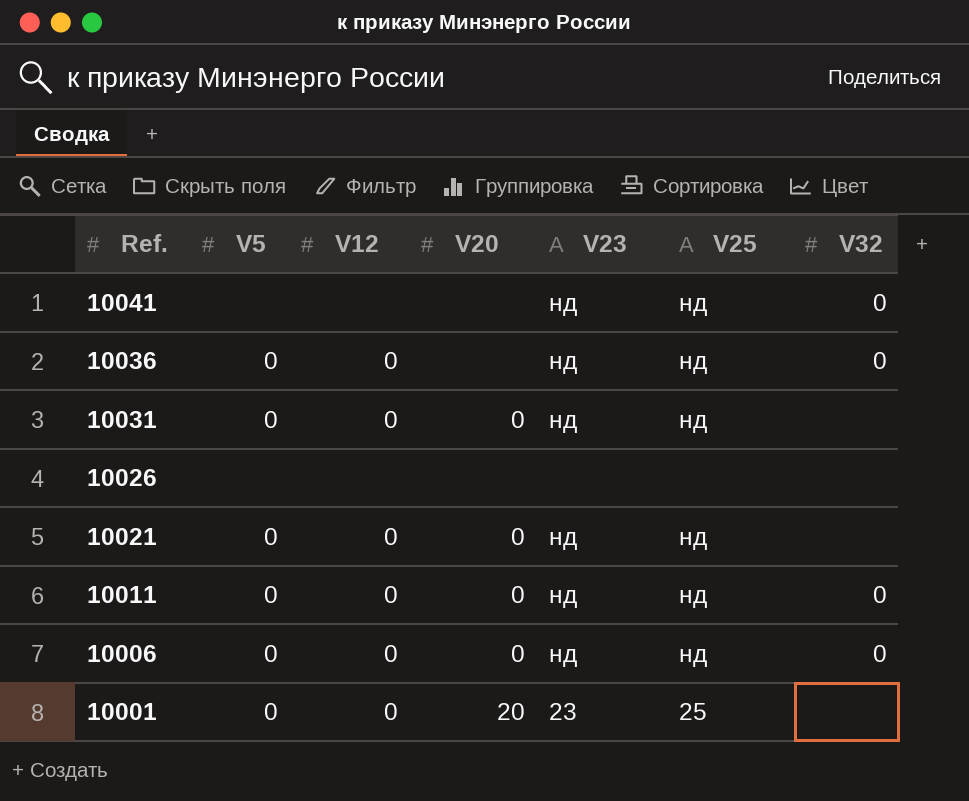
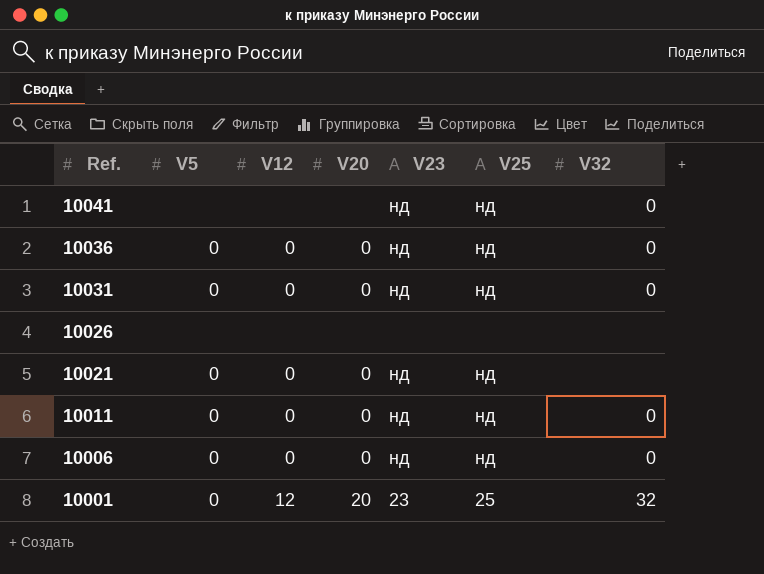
10036 | V20: none -> 0
10031 | V32: none -> 0
10001 | V12: 0 -> 12
10001 | V32: none -> 32

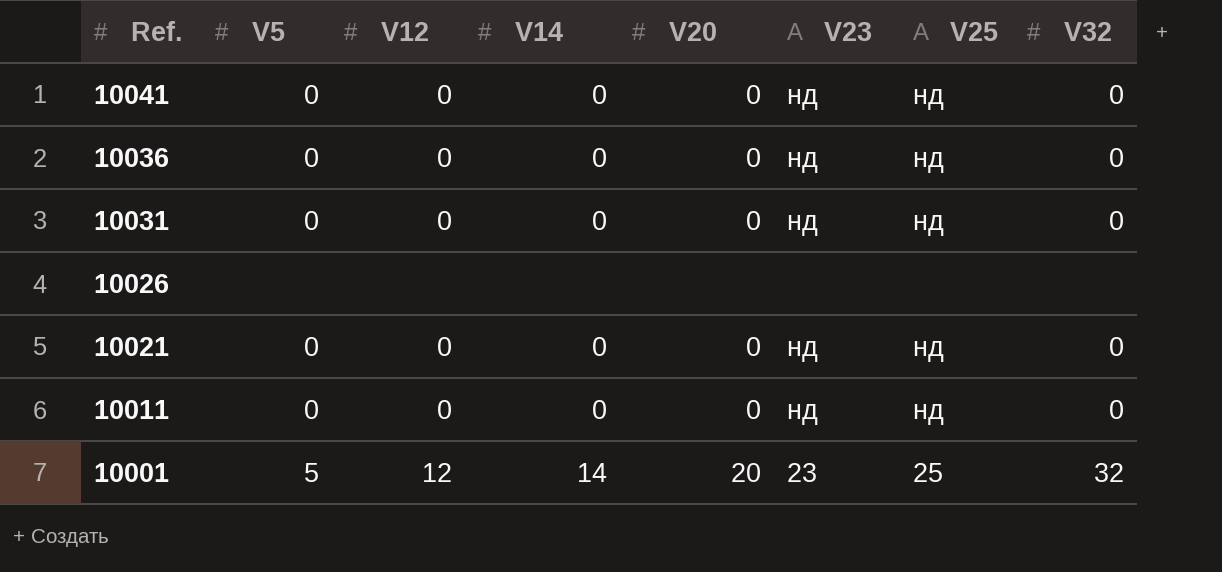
column V14 | position: none -> 4
row 10006: 0 | 0 | 0 | нд | нд | 0 -> none
10041 | V5: none -> 0
10041 | V12: none -> 0
10041 | V20: none -> 0
10021 | V32: none -> 0
10001 | V5: 0 -> 5

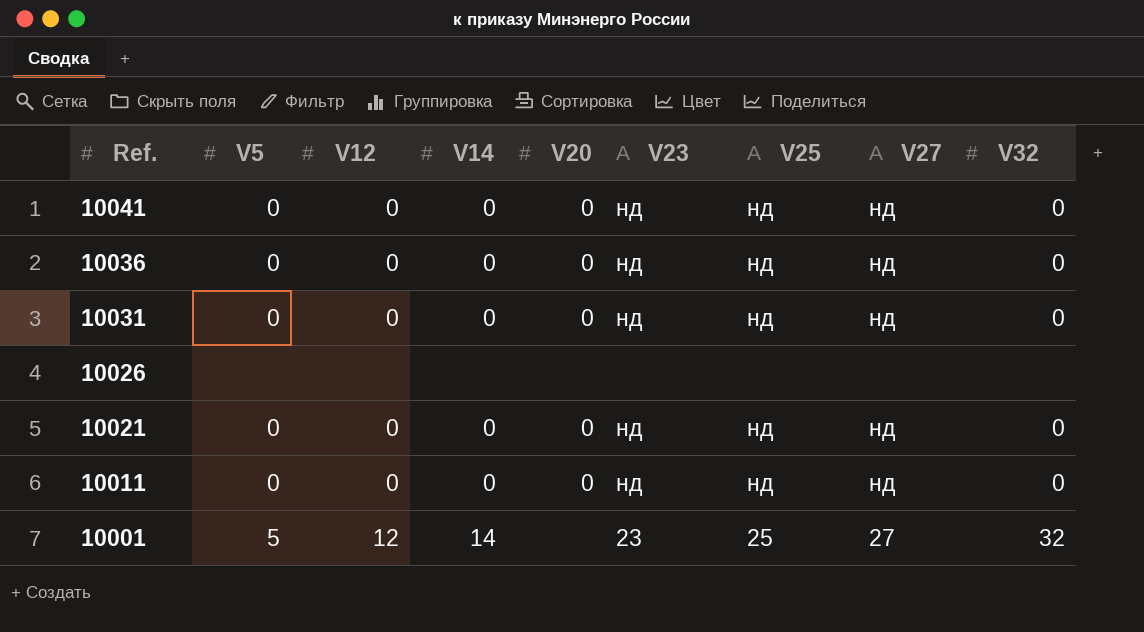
column V27 | position: none -> 8
10001 | V20: 20 -> none

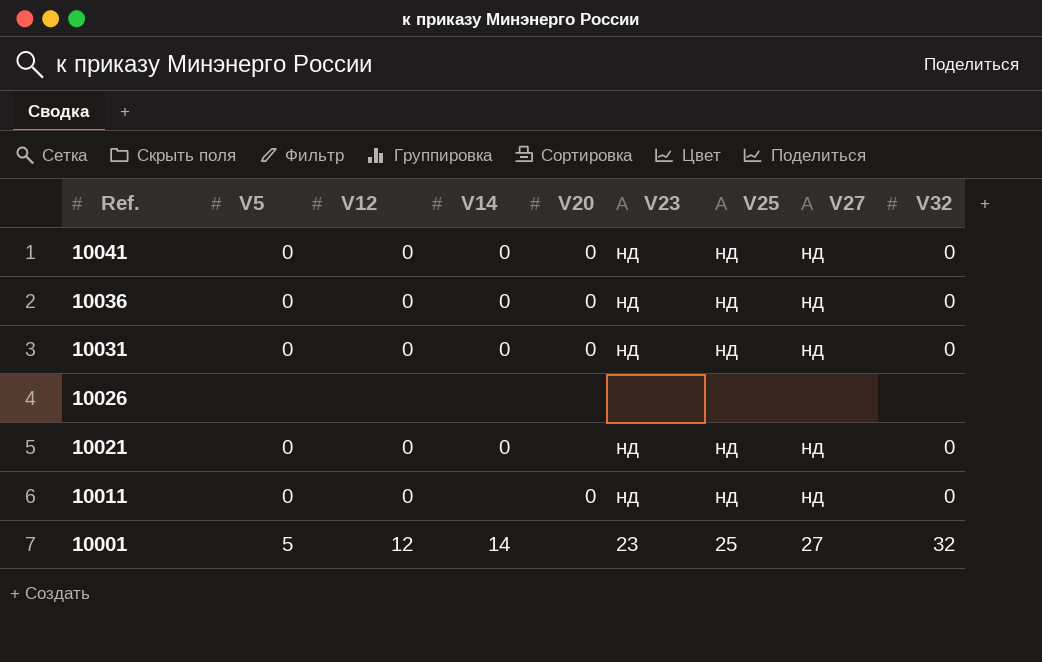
10021 | V20: 0 -> none
10011 | V14: 0 -> none

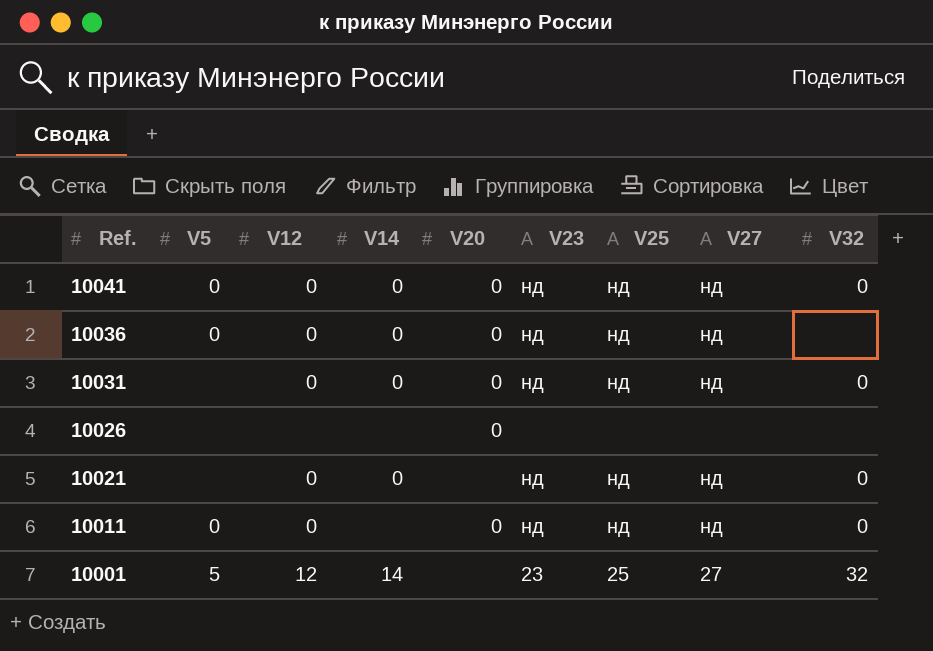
10036 | V32: 0 -> none
10031 | V5: 0 -> none
10026 | V20: none -> 0
10021 | V5: 0 -> none

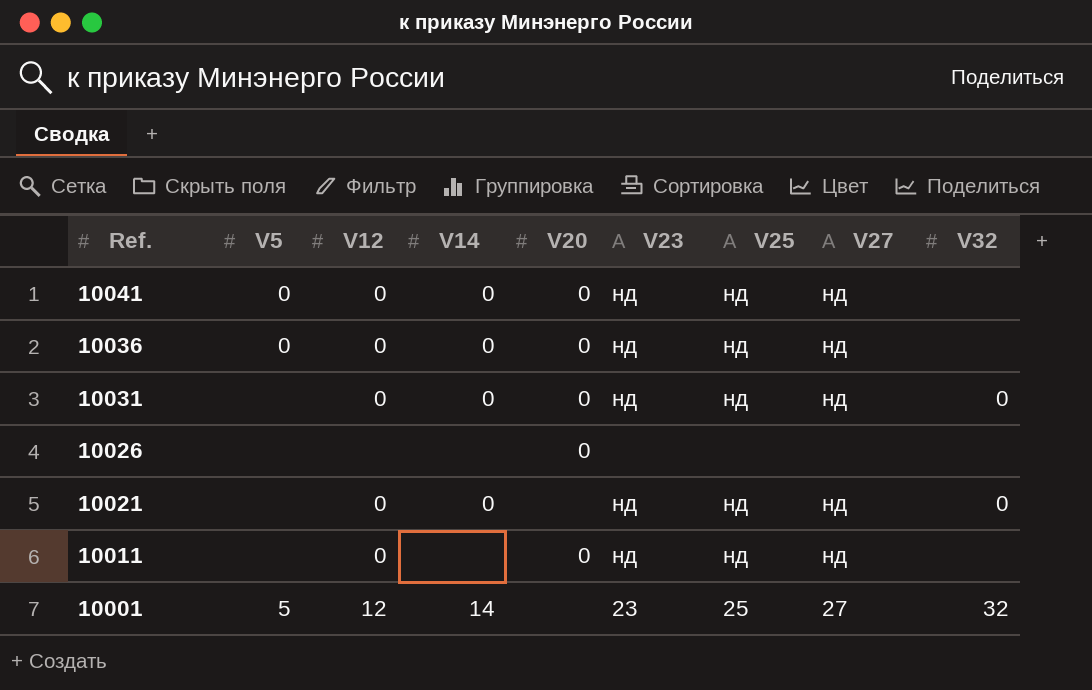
10041 | V32: 0 -> none
10011 | V5: 0 -> none
10011 | V32: 0 -> none

